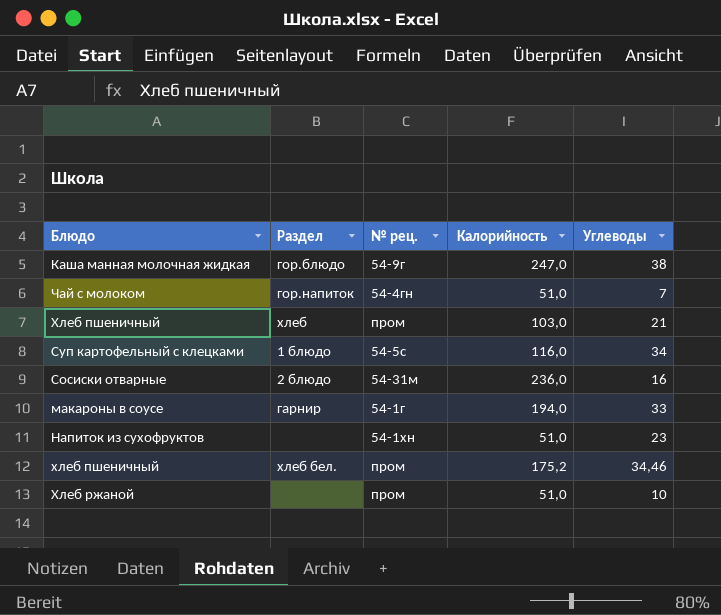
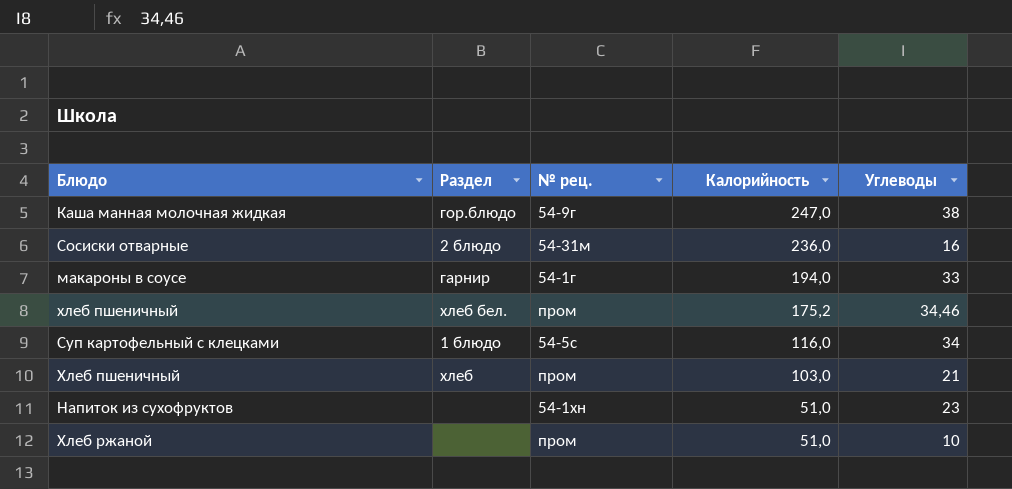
row order: none -> Калорийность descending
row Чай с молоком: гор.напиток | 54-4гн | 51,0 | 7 -> none

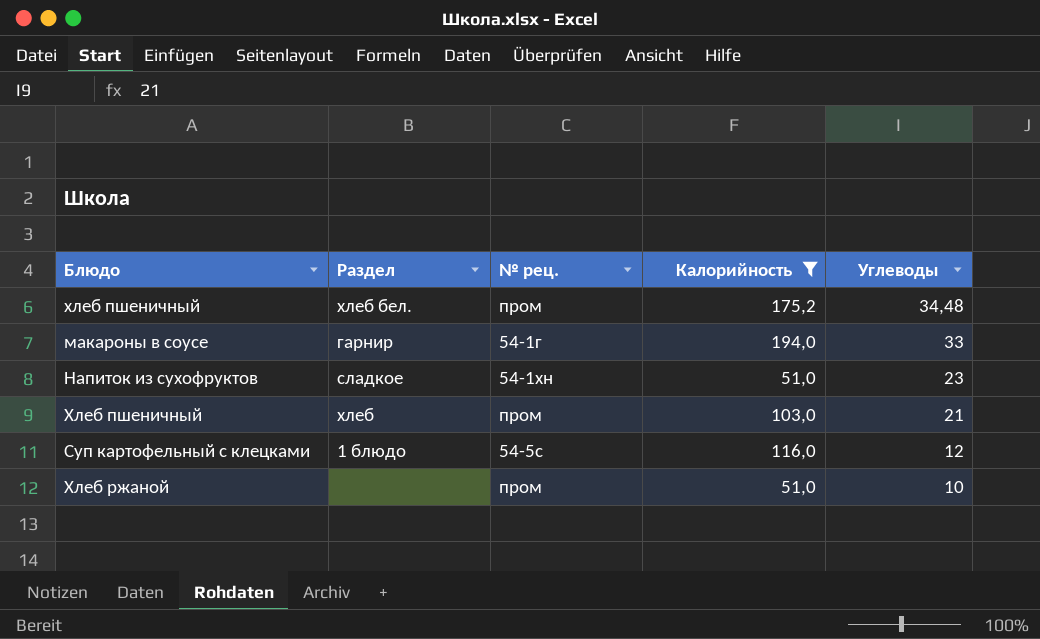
filter: none -> Калорийность <= 194,0
row order: Калорийность descending -> Углеводы descending
хлеб пшеничный | Углеводы: 34,46 -> 34,48
Напиток из сухофруктов | Раздел: none -> сладкое
Суп картофельный с клецками | Углеводы: 34 -> 12

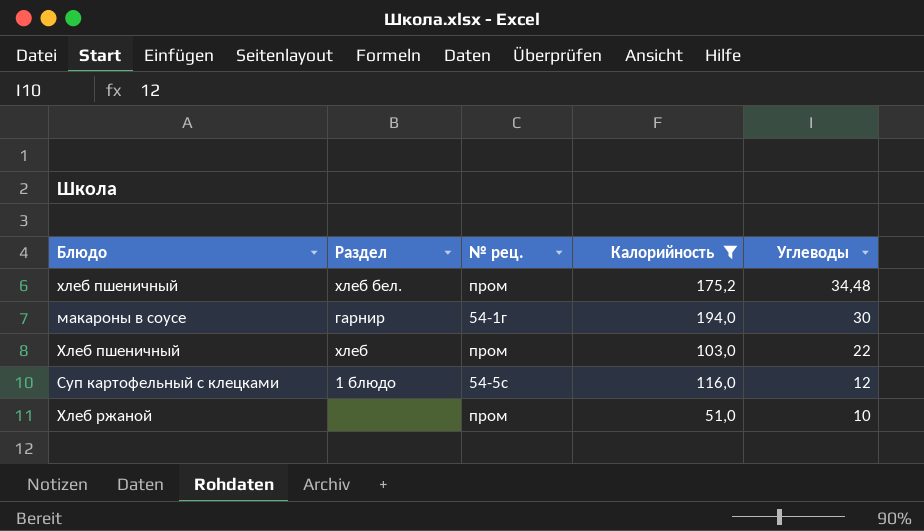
row Напиток из сухофруктов: сладкое | 54-1хн | 51,0 | 23 -> none
макароны в соусе | Углеводы: 33 -> 30
Хлеб пшеничный | Углеводы: 21 -> 22

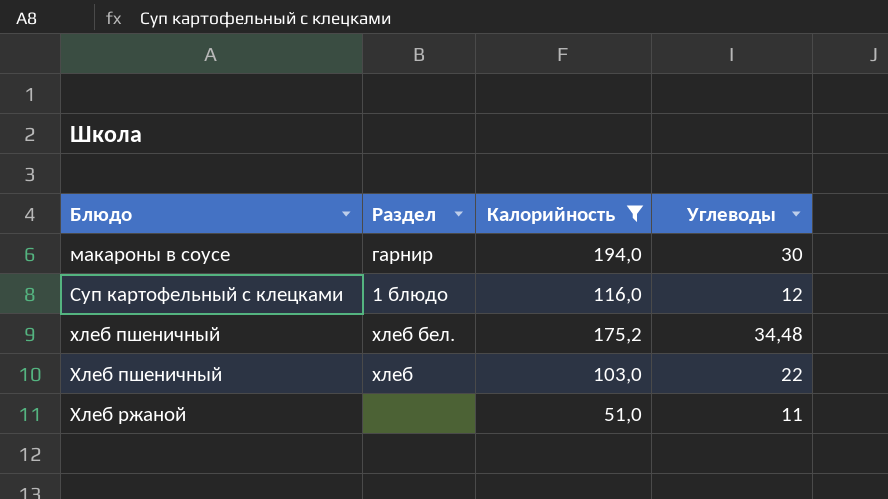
row order: Углеводы descending -> Блюдо ascending
column № рец. | position: 3 -> none
Хлеб ржаной | Углеводы: 10 -> 11

